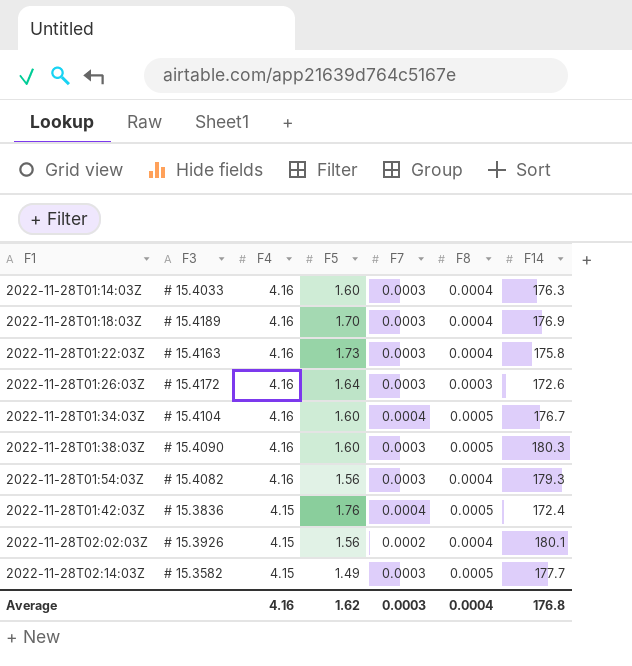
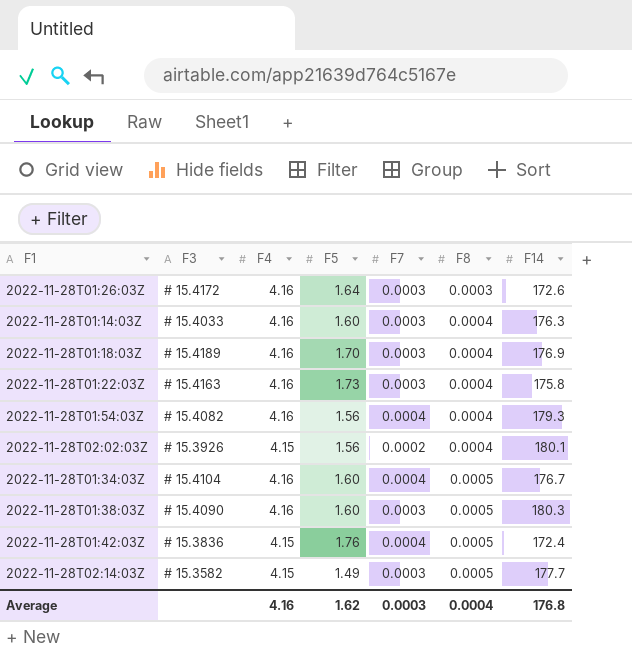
row order: F4 descending -> F8 ascending
2022-11-28T01:54:03Z | F7: 0.0003 -> 0.0004

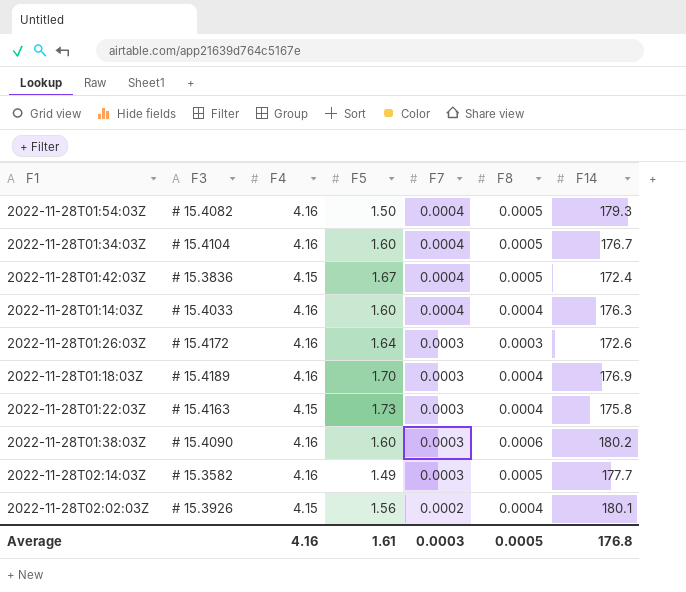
row order: F8 ascending -> F7 descending
2022-11-28T01:54:03Z | F5: 1.56 -> 1.50
2022-11-28T01:54:03Z | F8: 0.0004 -> 0.0005
2022-11-28T01:42:03Z | F5: 1.76 -> 1.67
2022-11-28T01:14:03Z | F7: 0.0003 -> 0.0004
2022-11-28T01:22:03Z | F4: 4.16 -> 4.15
2022-11-28T01:38:03Z | F8: 0.0005 -> 0.0006
2022-11-28T01:38:03Z | F14: 180.3 -> 180.2
2022-11-28T02:14:03Z | F4: 4.15 -> 4.16
Average | F5: 1.62 -> 1.61
Average | F8: 0.0004 -> 0.0005

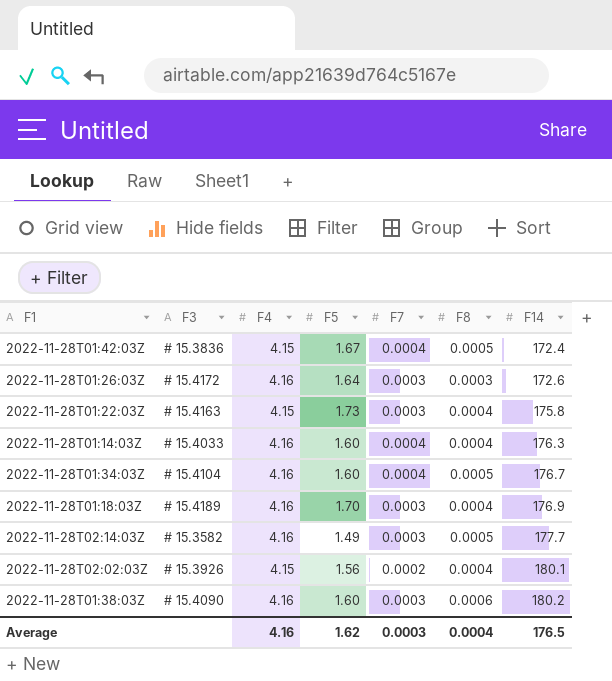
row order: F7 descending -> F14 ascending
row 2022-11-28T01:54:03Z: # 15.4082 | 4.16 | 1.50 | 0.0004 | 0.0005 | 179.3 -> none
Average | F5: 1.61 -> 1.62
Average | F8: 0.0005 -> 0.0004
Average | F14: 176.8 -> 176.5

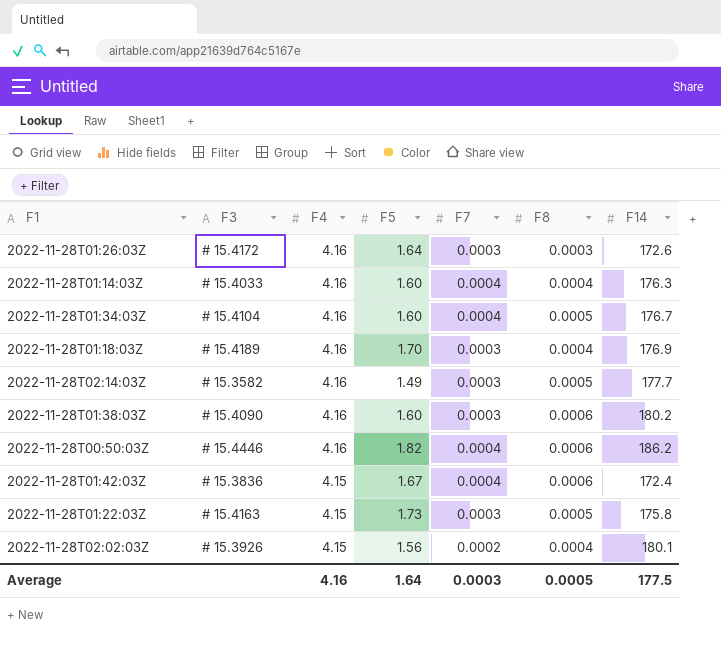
row order: F14 ascending -> F4 descending
row 2022-11-28T00:50:03Z: none -> # 15.4446 | 4.16 | 1.82 | 0.0004 | 0.0006 | 186.2
2022-11-28T01:42:03Z | F8: 0.0005 -> 0.0006
2022-11-28T01:22:03Z | F8: 0.0004 -> 0.0005
Average | F5: 1.62 -> 1.64
Average | F8: 0.0004 -> 0.0005
Average | F14: 176.5 -> 177.5

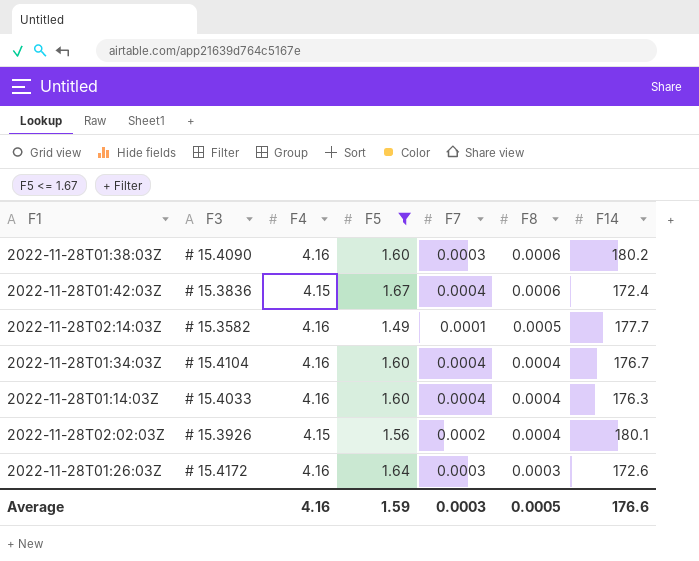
filter: none -> F5 <= 1.67
row order: F4 descending -> F8 descending
2022-11-28T02:14:03Z | F7: 0.0003 -> 0.0001
2022-11-28T01:34:03Z | F8: 0.0005 -> 0.0004
Average | F5: 1.64 -> 1.59
Average | F14: 177.5 -> 176.6

